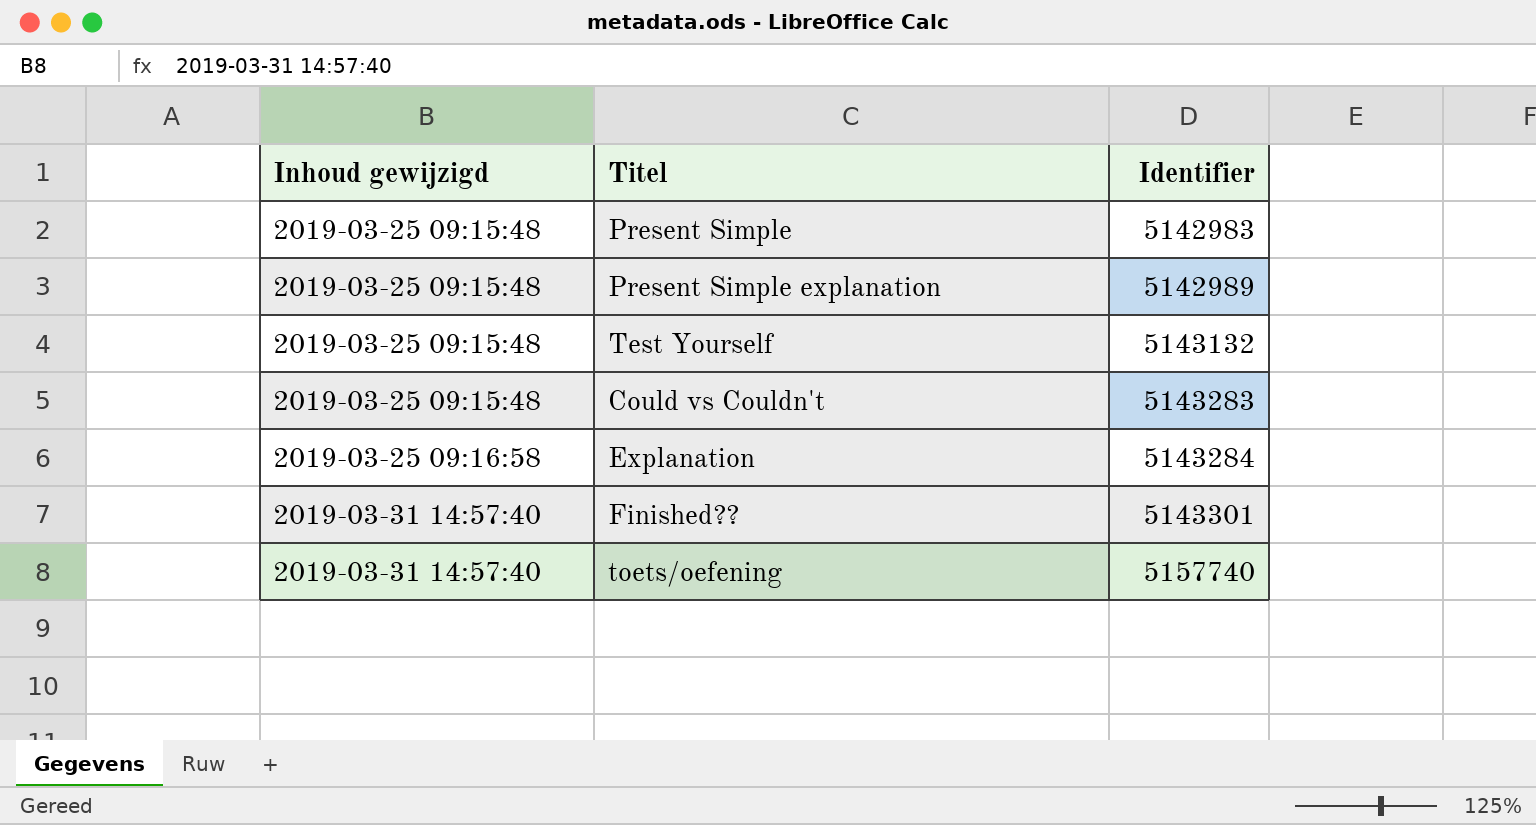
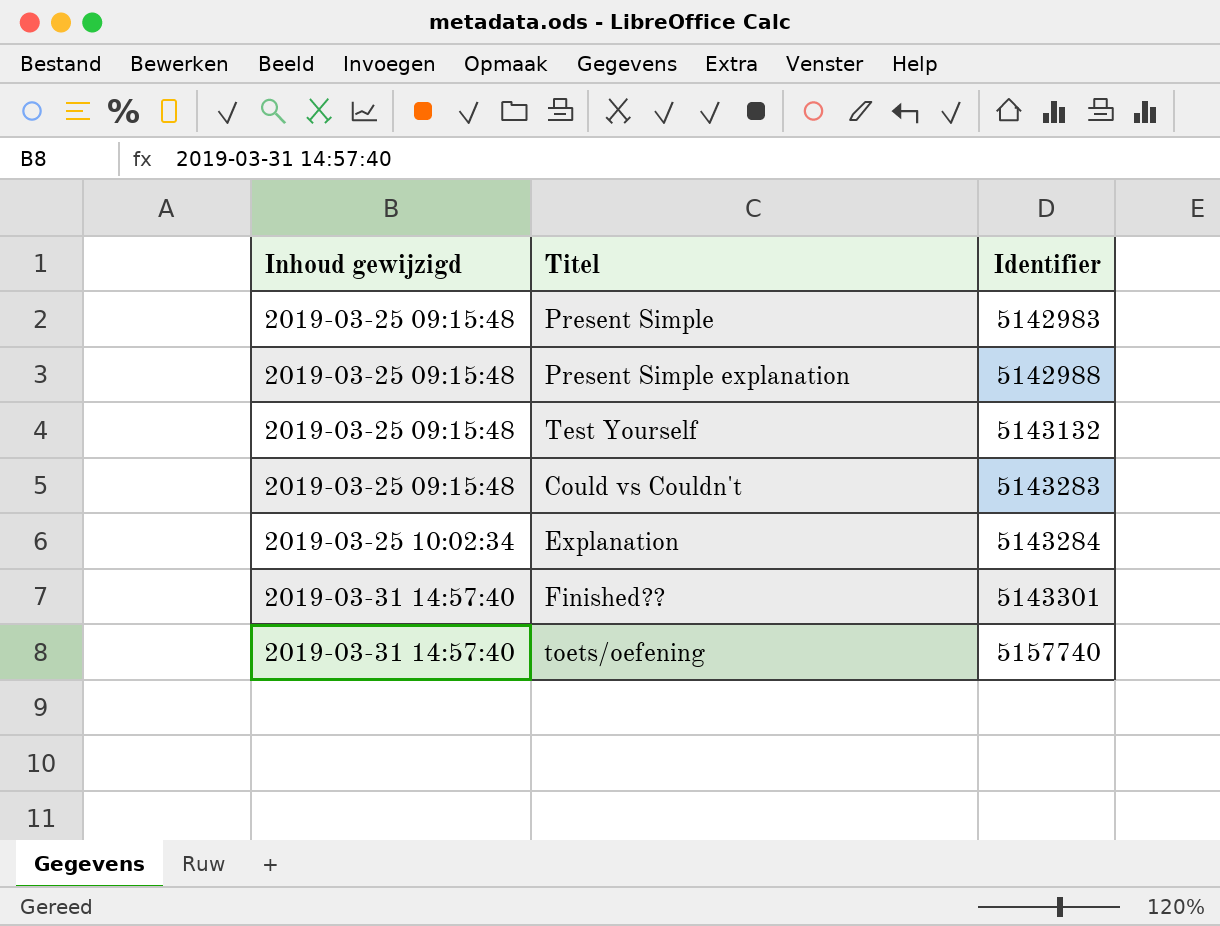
Present Simple explanation | Identifier: 5142989 -> 5142988
Explanation | Inhoud gewijzigd: 2019-03-25 09:16:58 -> 2019-03-25 10:02:34

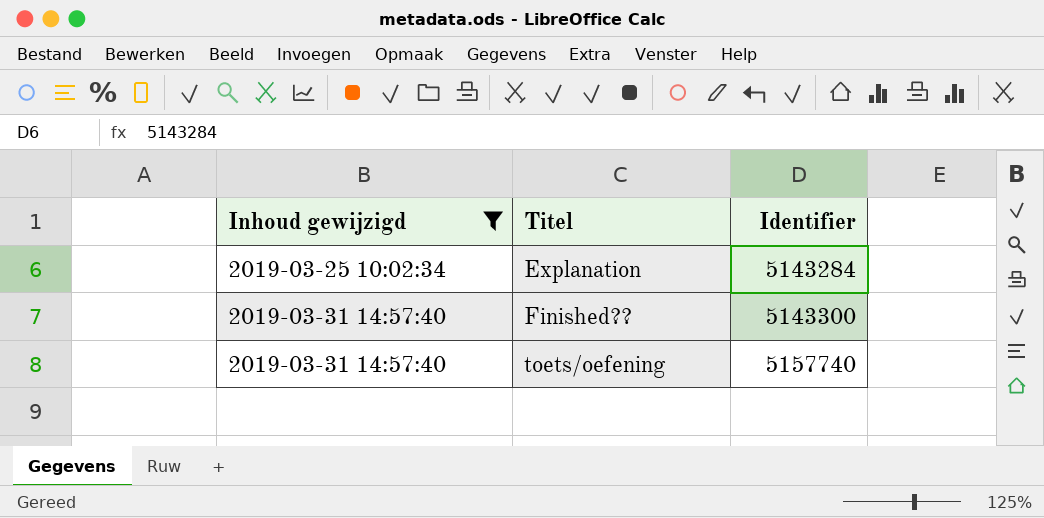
filter: none -> Inhoud gewijzigd != 2019-03-25 09:15:48
Finished?? | Identifier: 5143301 -> 5143300

